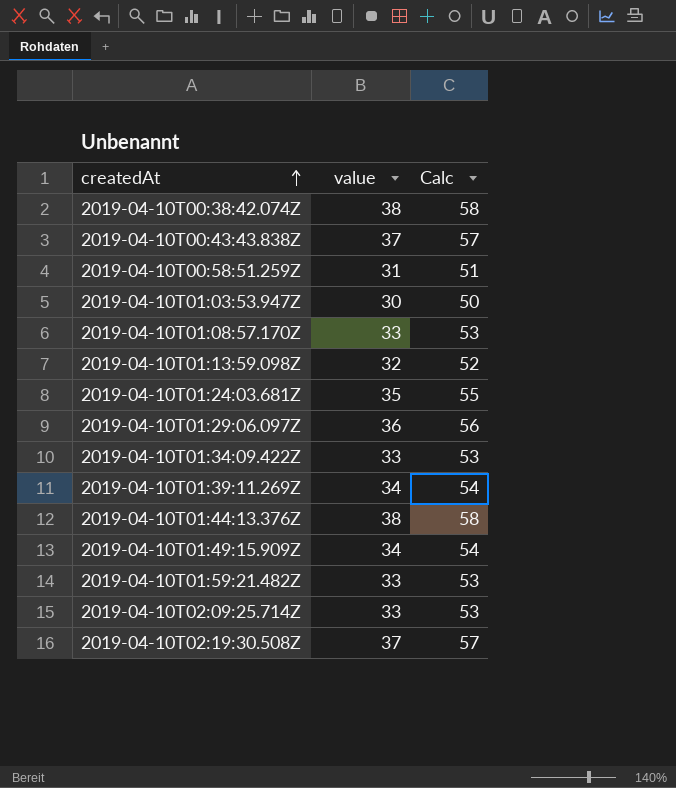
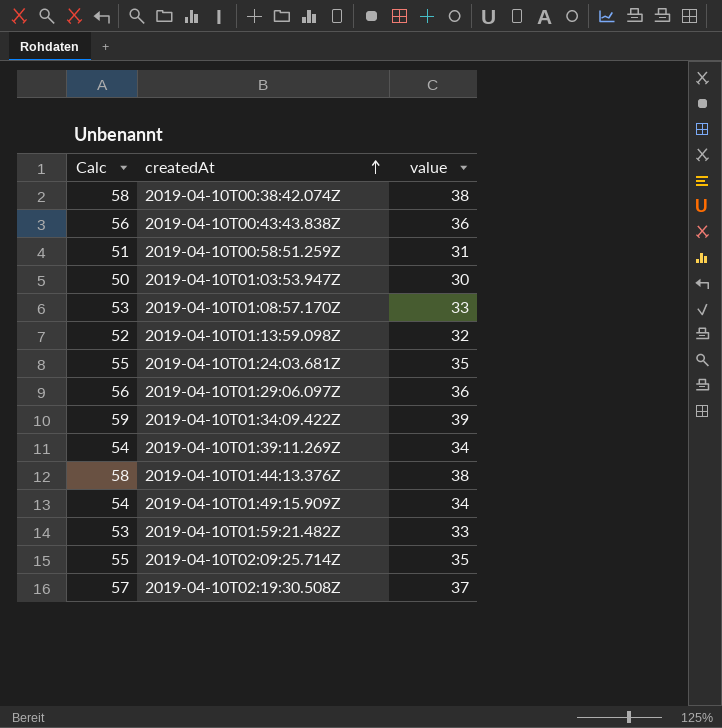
column Calc | position: 3 -> 1
2019-04-10T00:43:43.838Z | Calc: 57 -> 56
2019-04-10T00:43:43.838Z | value: 37 -> 36
2019-04-10T01:34:09.422Z | Calc: 53 -> 59
2019-04-10T01:34:09.422Z | value: 33 -> 39
2019-04-10T02:09:25.714Z | Calc: 53 -> 55
2019-04-10T02:09:25.714Z | value: 33 -> 35

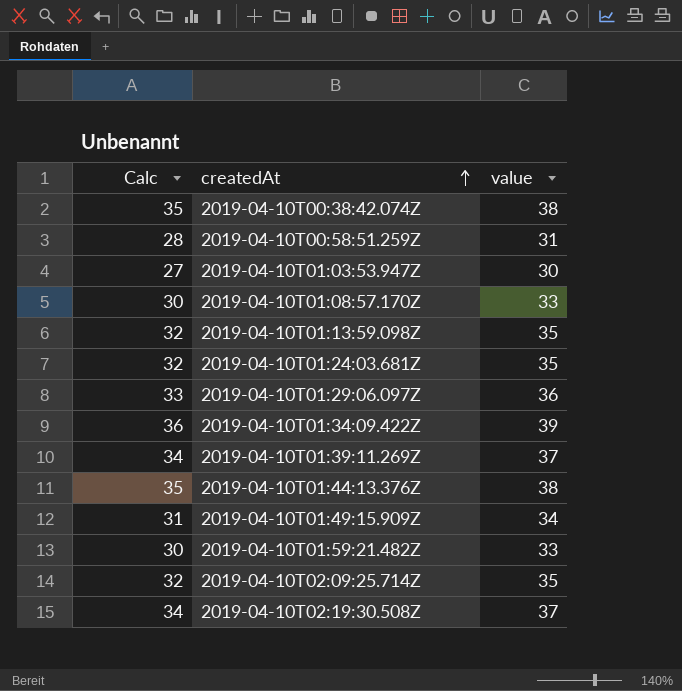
column Calc | formula: [value] + 20 -> [value] - 3
row 2019-04-10T00:43:43.838Z: 56 | 36 -> none
2019-04-10T01:13:59.098Z | value: 32 -> 35
2019-04-10T01:39:11.269Z | value: 34 -> 37

